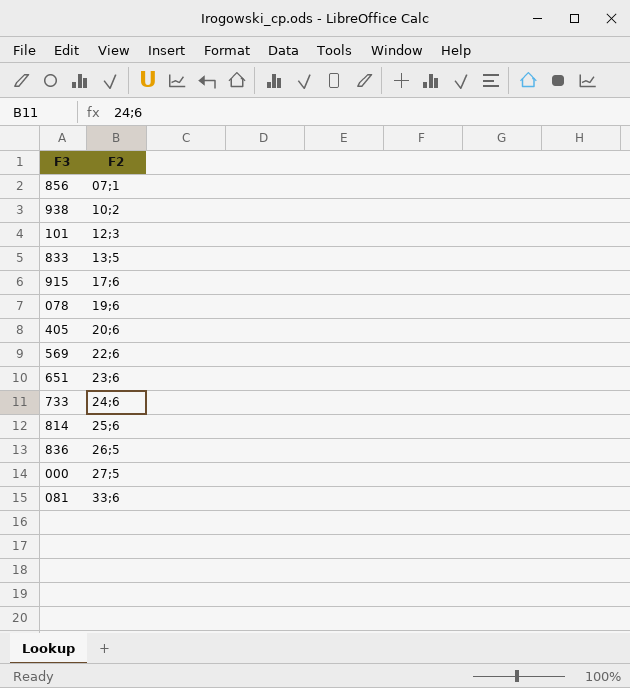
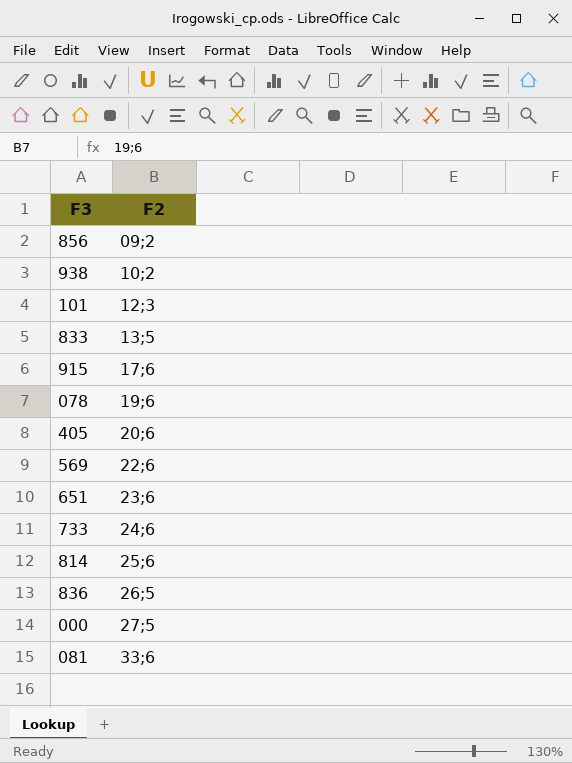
856 | F2: 07;1 -> 09;2

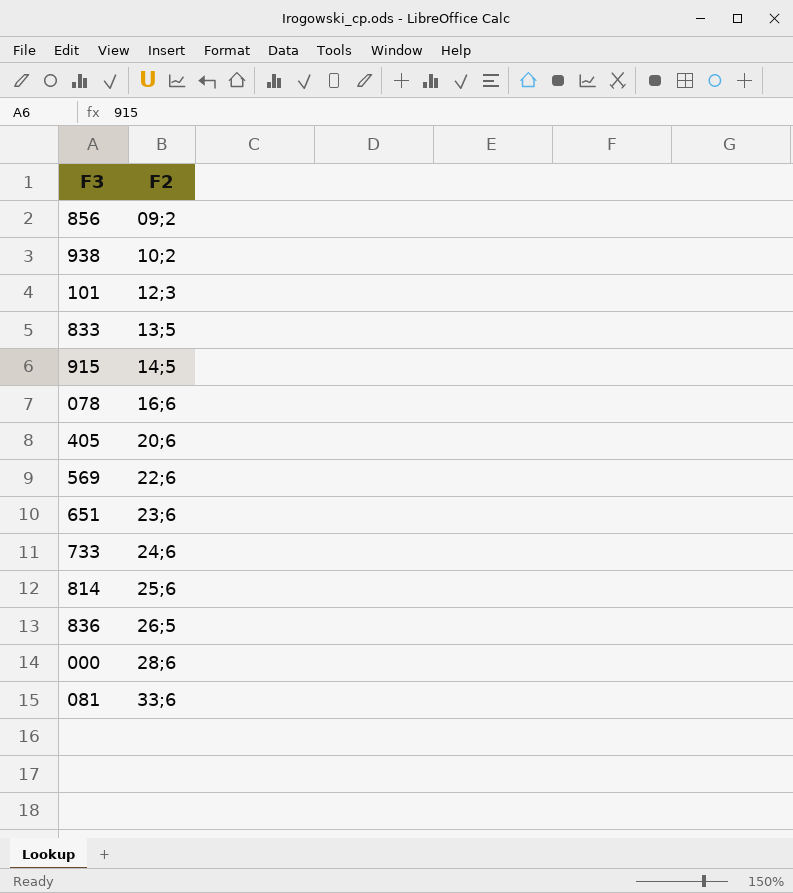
915 | F2: 17;6 -> 14;5
078 | F2: 19;6 -> 16;6
000 | F2: 27;5 -> 28;6

